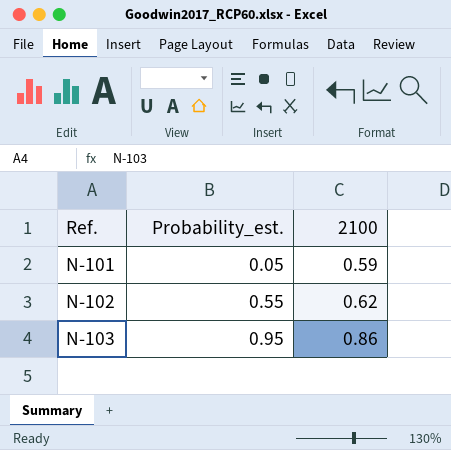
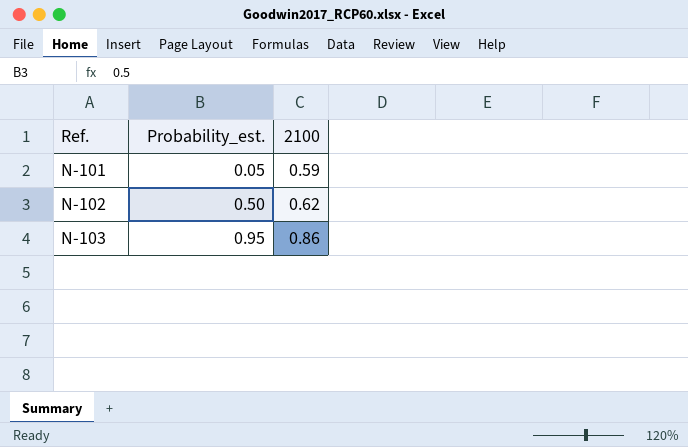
N-102 | Probability_est.: 0.55 -> 0.50

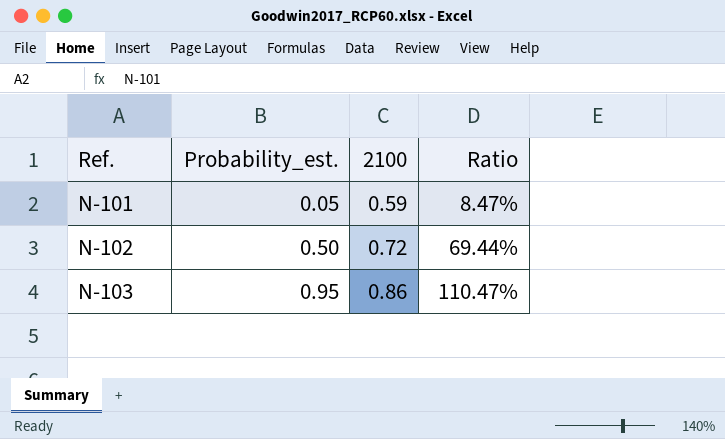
column Ratio | formula: none -> [Probability_est.] / [2100]
N-102 | 2100: 0.62 -> 0.72

